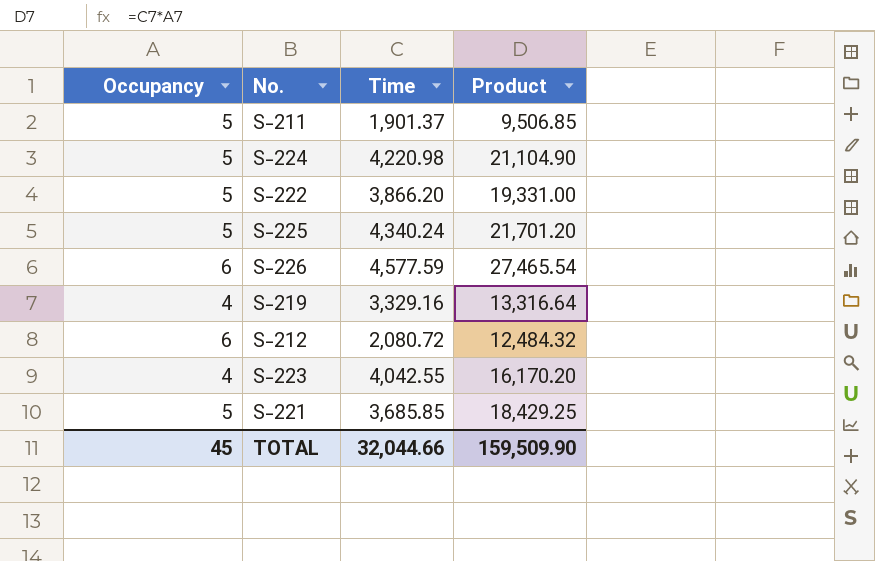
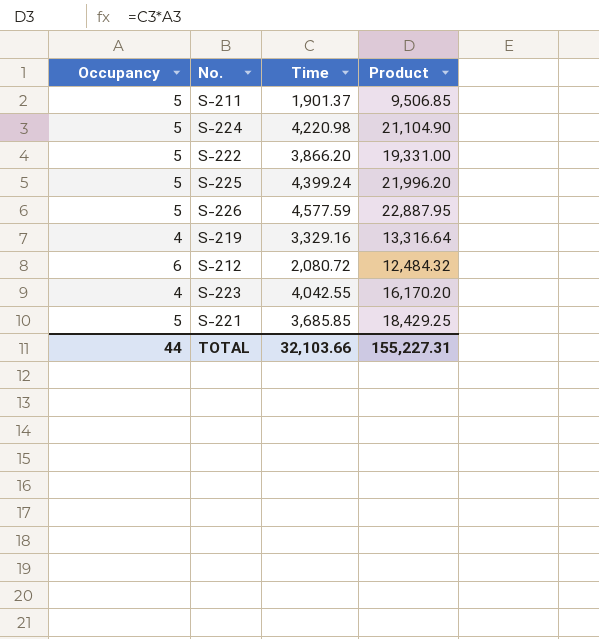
S-225 | Time: 4,340.24 -> 4,399.24
S-225 | Product: 21,701.20 -> 21,996.20
S-226 | Occupancy: 6 -> 5
S-226 | Product: 27,465.54 -> 22,887.95
TOTAL | Occupancy: 45 -> 44
TOTAL | Time: 32,044.66 -> 32,103.66
TOTAL | Product: 159,509.90 -> 155,227.31

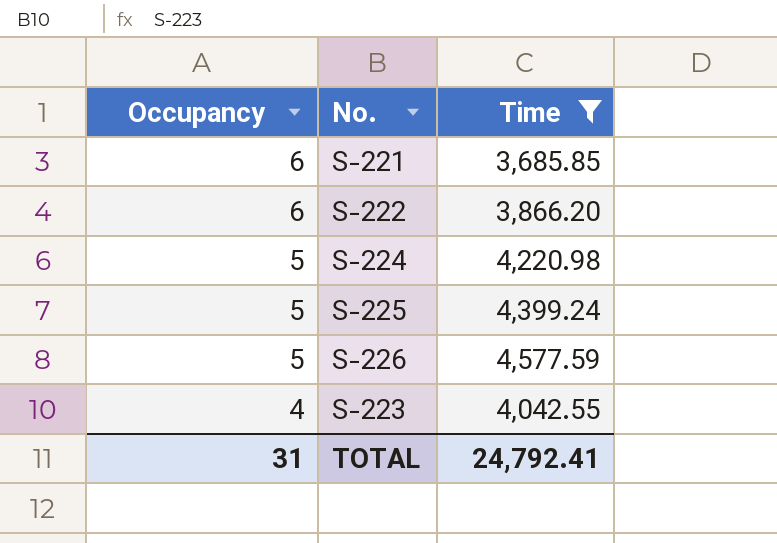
filter: none -> Time >= 3,685.85
row order: none -> Occupancy descending
column Product | formula: [Occupancy] * [Time] -> none
S-221 | Occupancy: 5 -> 6
S-222 | Occupancy: 5 -> 6
TOTAL | Occupancy: 44 -> 31
TOTAL | Time: 32,103.66 -> 24,792.41

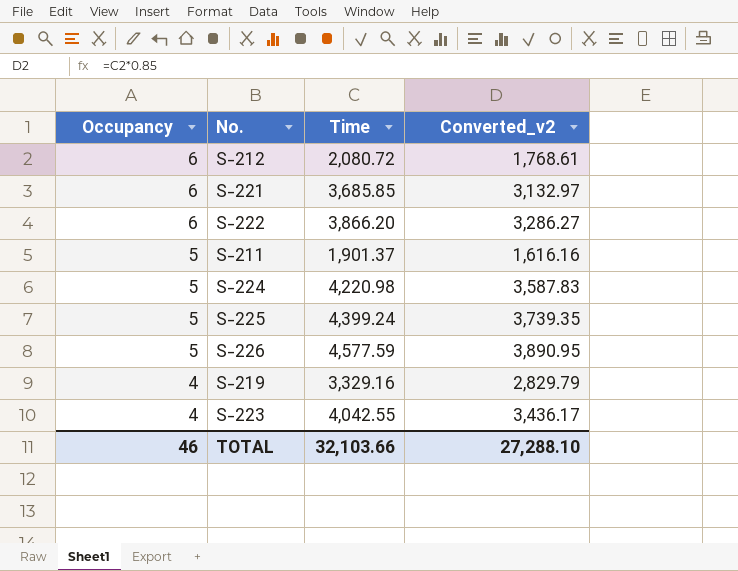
filter: Time >= 3,685.85 -> none
column Converted_v2 | formula: none -> [Time] * 0.85
TOTAL | Occupancy: 31 -> 46
TOTAL | Time: 24,792.41 -> 32,103.66

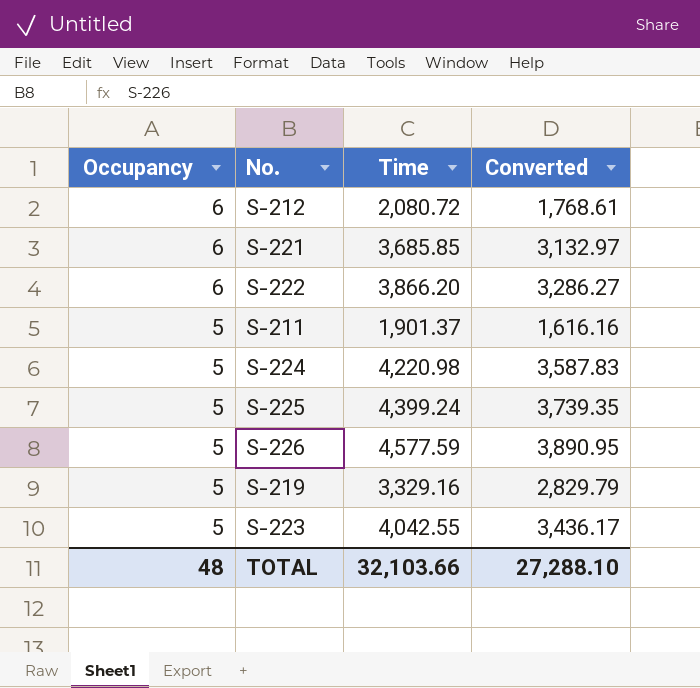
column name: Converted_v2 -> Converted
S-219 | Occupancy: 4 -> 5
S-223 | Occupancy: 4 -> 5
TOTAL | Occupancy: 46 -> 48

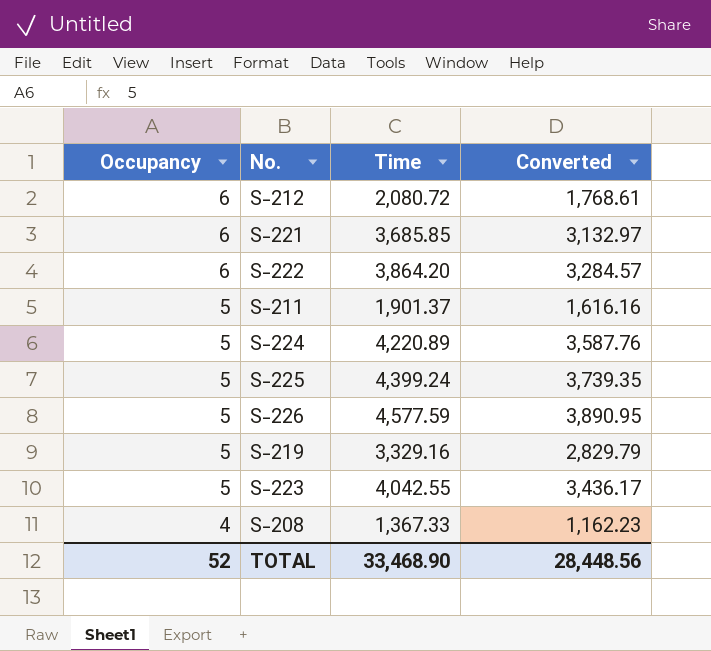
S-222 | Time: 3,866.20 -> 3,864.20
S-222 | Converted: 3,286.27 -> 3,284.57
S-224 | Time: 4,220.98 -> 4,220.89
S-224 | Converted: 3,587.83 -> 3,587.76
row S-208: none -> 4 | 1,367.33 | 1,162.23
TOTAL | Occupancy: 48 -> 52
TOTAL | Time: 32,103.66 -> 33,468.90
TOTAL | Converted: 27,288.10 -> 28,448.56

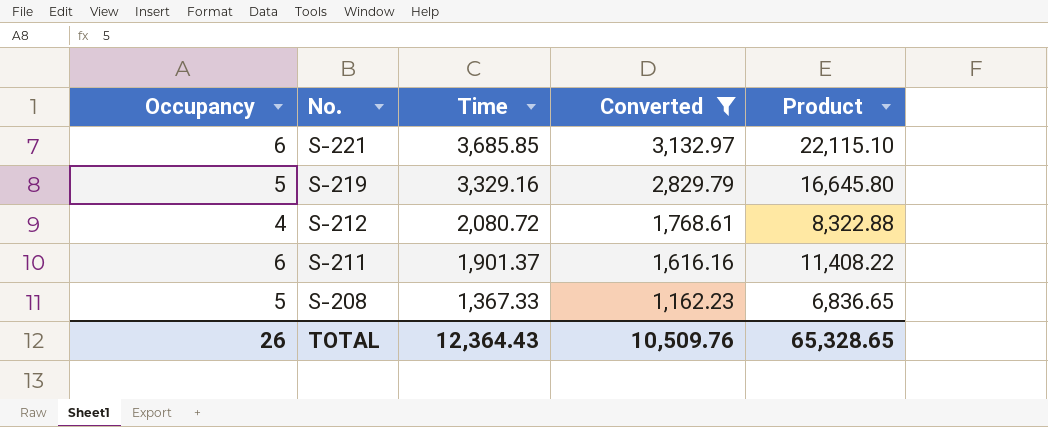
filter: none -> Converted <= 3,132.97
row order: Occupancy descending -> No. descending
column Product | formula: none -> [Occupancy] * [Time]
S-212 | Occupancy: 6 -> 4
S-211 | Occupancy: 5 -> 6
S-208 | Occupancy: 4 -> 5
TOTAL | Occupancy: 52 -> 26
TOTAL | Time: 33,468.90 -> 12,364.43
TOTAL | Converted: 28,448.56 -> 10,509.76

